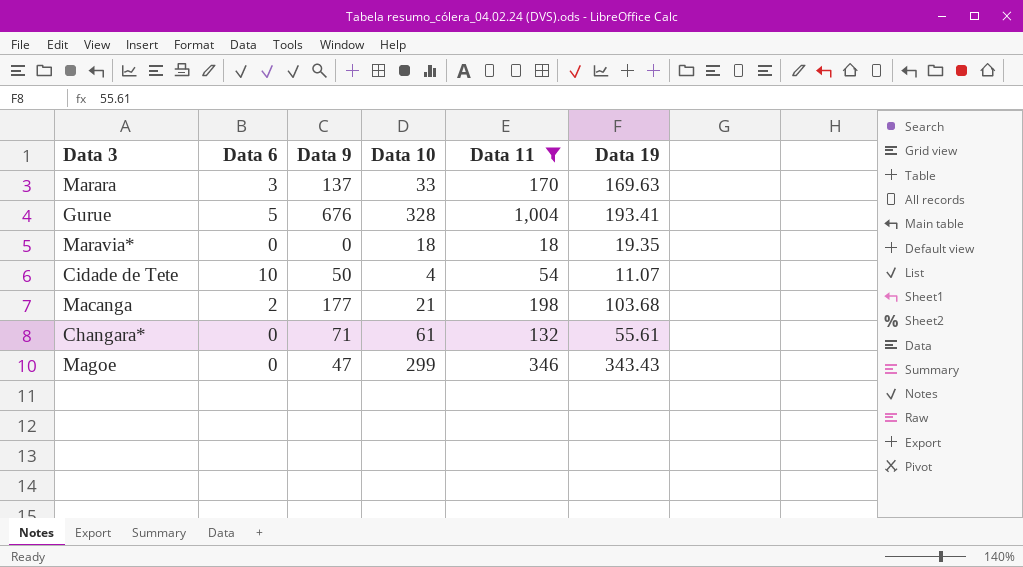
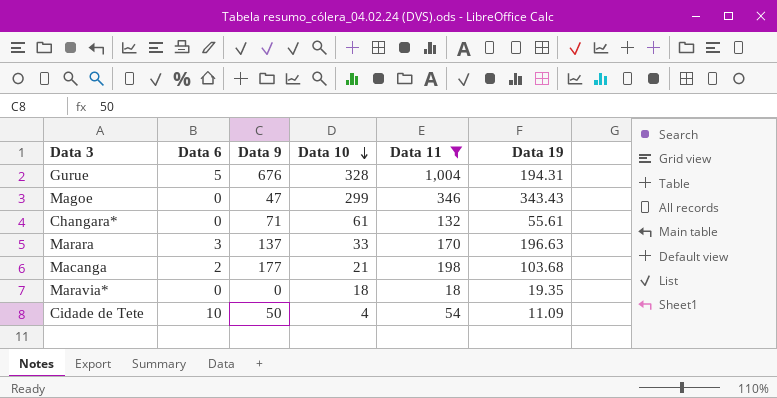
row order: none -> Data 10 descending
Gurue | Data 19: 193.41 -> 194.31
Marara | Data 19: 169.63 -> 196.63
Cidade de Tete | Data 19: 11.07 -> 11.09

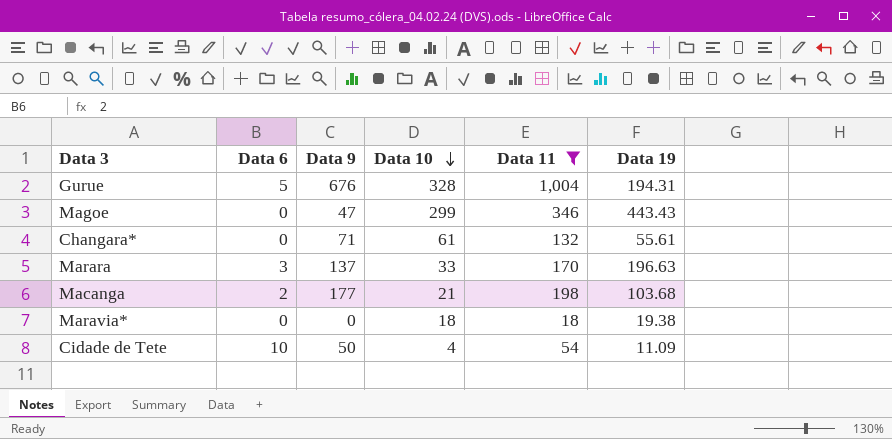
Magoe | Data 19: 343.43 -> 443.43
Maravia* | Data 19: 19.35 -> 19.38

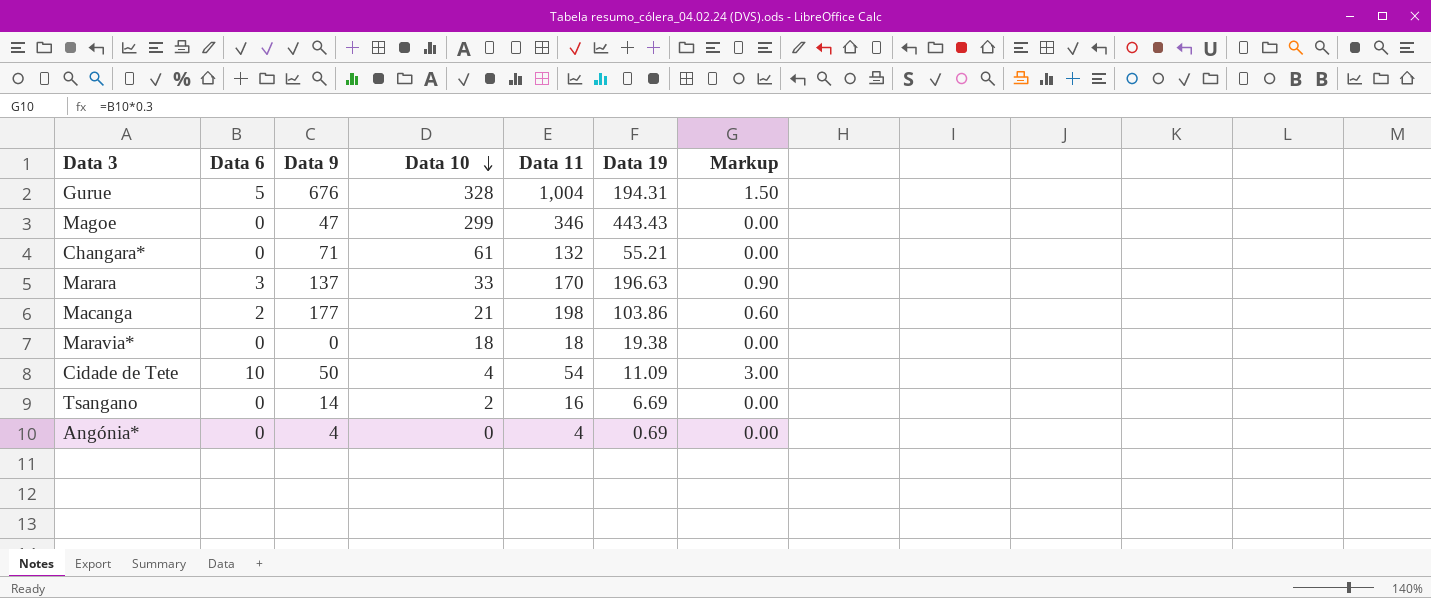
filter: Data 11 >= 18 -> none
column Markup | formula: none -> [Data 6] * 0.3
Changara* | Data 19: 55.61 -> 55.21
Macanga | Data 19: 103.68 -> 103.86

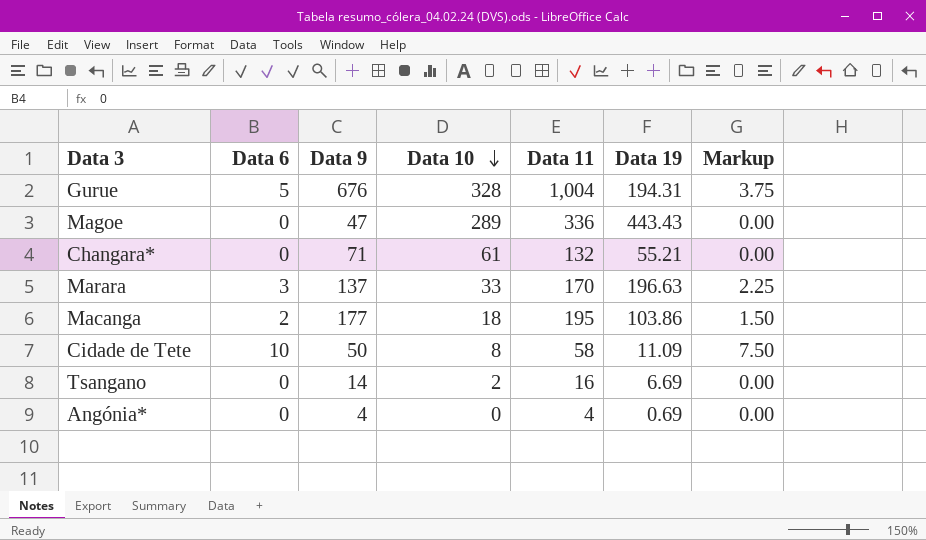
column Markup | formula: [Data 6] * 0.3 -> [Data 6] * 0.75
row Maravia*: 0 | 0 | 18 | 18 | 19.38 | 0.00 -> none
Magoe | Data 10: 299 -> 289
Magoe | Data 11: 346 -> 336
Macanga | Data 10: 21 -> 18
Macanga | Data 11: 198 -> 195
Cidade de Tete | Data 10: 4 -> 8
Cidade de Tete | Data 11: 54 -> 58

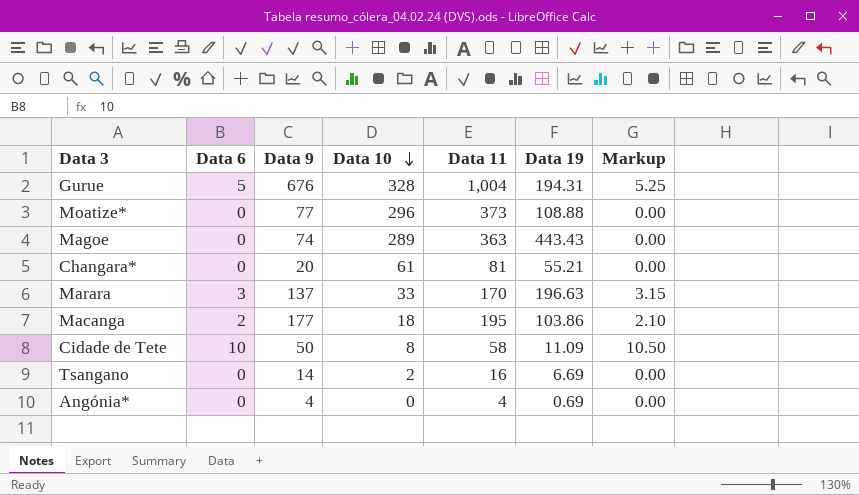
column Markup | formula: [Data 6] * 0.75 -> [Data 6] * 1.05
row Moatize*: none -> 0 | 77 | 296 | 373 | 108.88 | 0.00
Magoe | Data 9: 47 -> 74
Magoe | Data 11: 336 -> 363
Changara* | Data 9: 71 -> 20
Changara* | Data 11: 132 -> 81

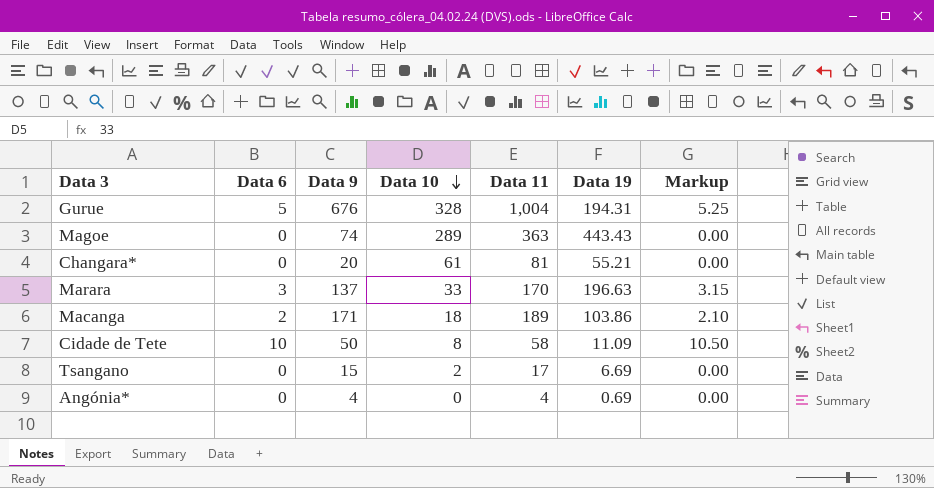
row Moatize*: 0 | 77 | 296 | 373 | 108.88 | 0.00 -> none
Macanga | Data 9: 177 -> 171
Macanga | Data 11: 195 -> 189
Tsangano | Data 9: 14 -> 15
Tsangano | Data 11: 16 -> 17

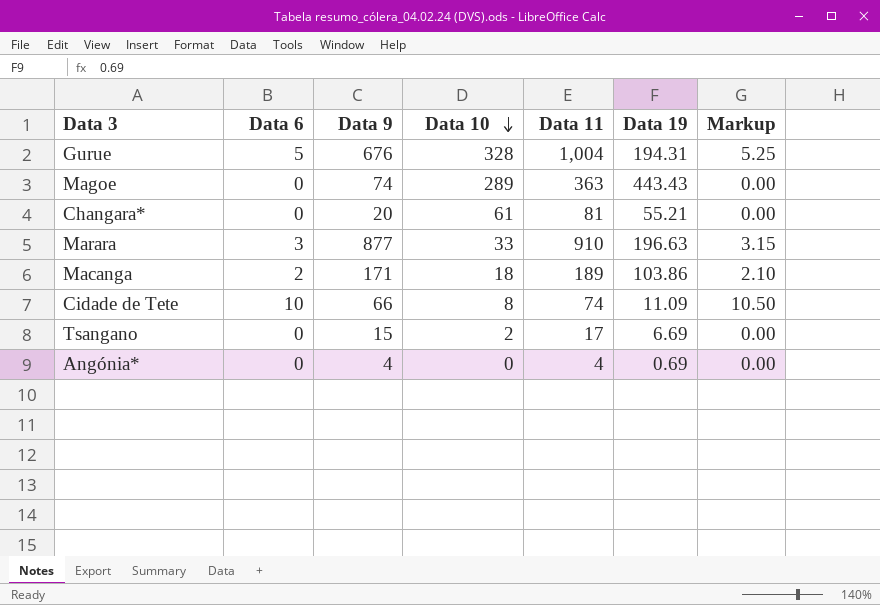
Marara | Data 9: 137 -> 877
Marara | Data 11: 170 -> 910
Cidade de Tete | Data 9: 50 -> 66
Cidade de Tete | Data 11: 58 -> 74

